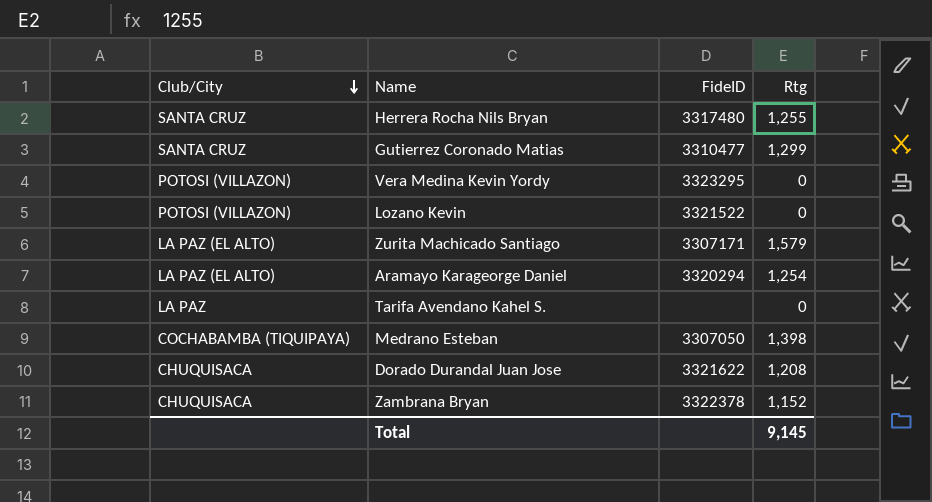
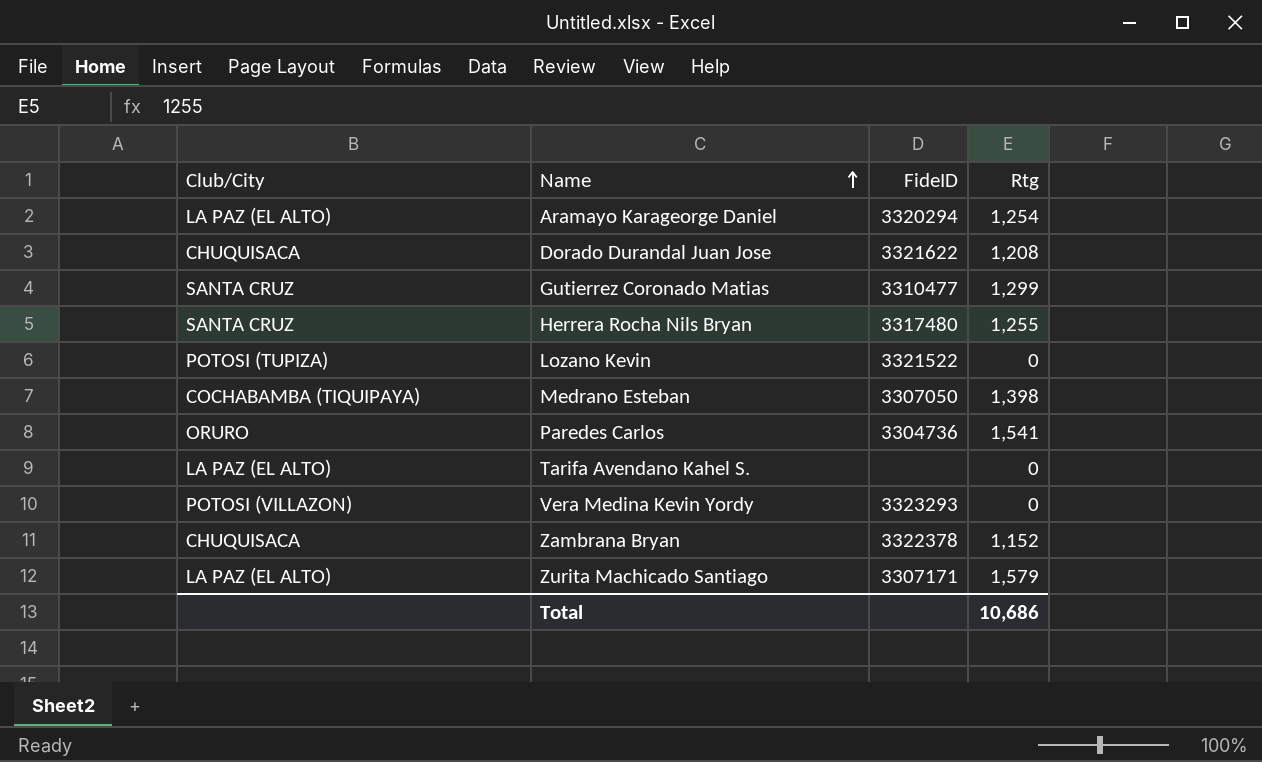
row order: Club/City descending -> Name ascending
Lozano Kevin | Club/City: POTOSI (VILLAZON) -> POTOSI (TUPIZA)
row Paredes Carlos: none -> ORURO | 3304736 | 1,541
Tarifa Avendano Kahel S. | Club/City: LA PAZ -> LA PAZ (EL ALTO)
Vera Medina Kevin Yordy | FideID: 3323295 -> 3323293
Total | Rtg: 9,145 -> 10,686

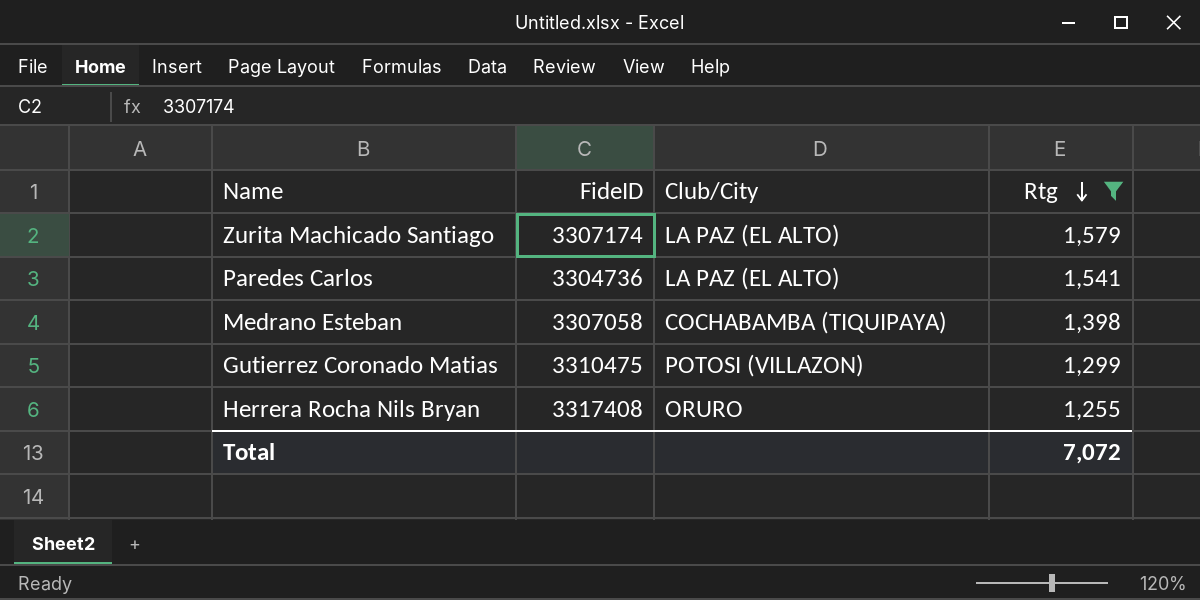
filter: none -> Rtg >= 1,255
row order: Name ascending -> Rtg descending
column Club/City | position: 1 -> 3
Zurita Machicado Santiago | FideID: 3307171 -> 3307174
Paredes Carlos | Club/City: ORURO -> LA PAZ (EL ALTO)
Medrano Esteban | FideID: 3307050 -> 3307058
Gutierrez Coronado Matias | FideID: 3310477 -> 3310475
Gutierrez Coronado Matias | Club/City: SANTA CRUZ -> POTOSI (VILLAZON)
Herrera Rocha Nils Bryan | FideID: 3317480 -> 3317408
Herrera Rocha Nils Bryan | Club/City: SANTA CRUZ -> ORURO
Total | Rtg: 10,686 -> 7,072

